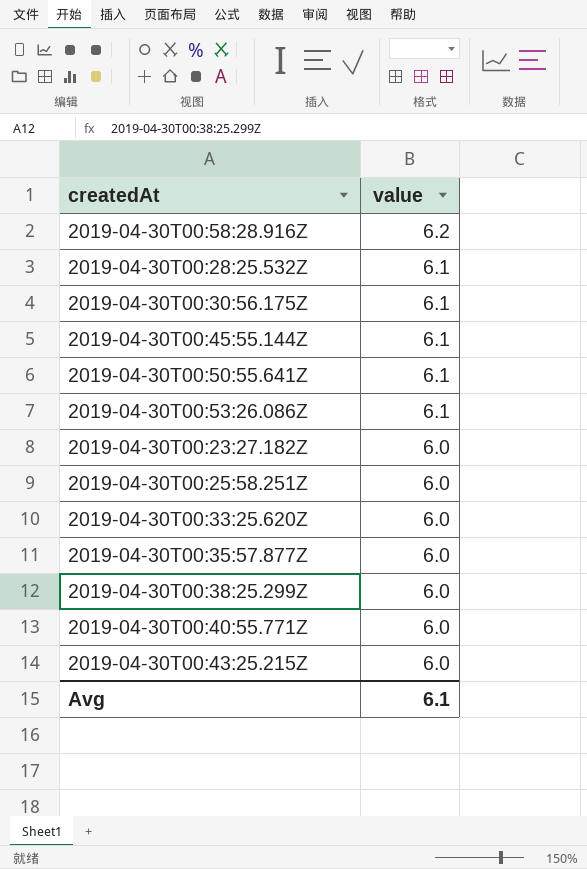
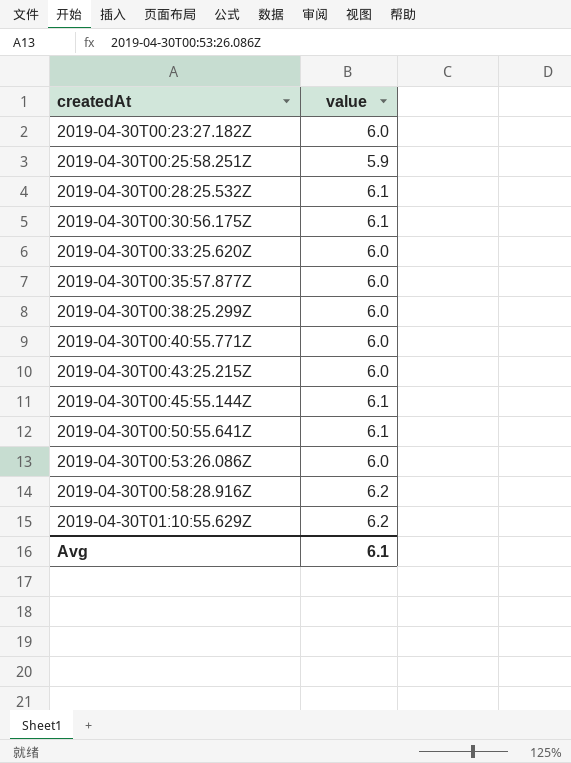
row order: value descending -> createdAt ascending
2019-04-30T00:25:58.251Z | value: 6.0 -> 5.9
2019-04-30T00:53:26.086Z | value: 6.1 -> 6.0
row 2019-04-30T01:10:55.629Z: none -> 6.2

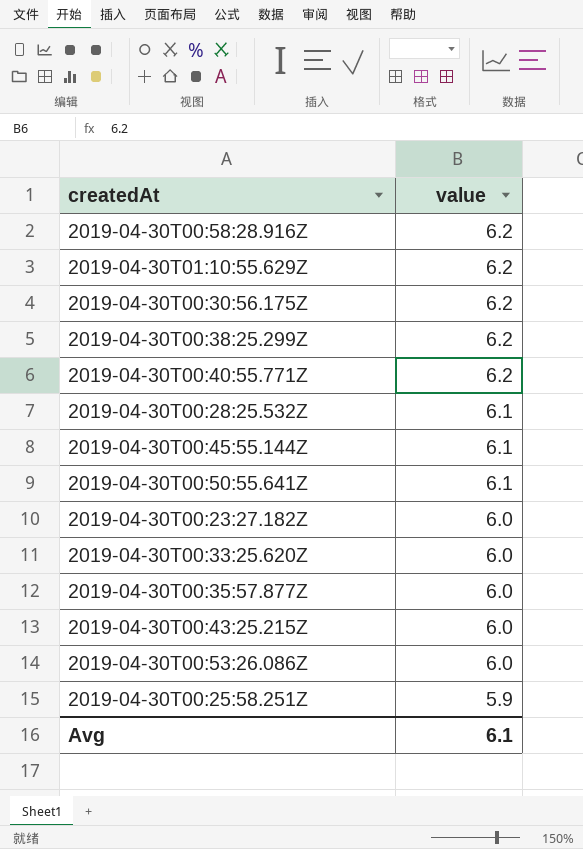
row order: createdAt ascending -> value descending
2019-04-30T00:30:56.175Z | value: 6.1 -> 6.2
2019-04-30T00:38:25.299Z | value: 6.0 -> 6.2
2019-04-30T00:40:55.771Z | value: 6.0 -> 6.2

